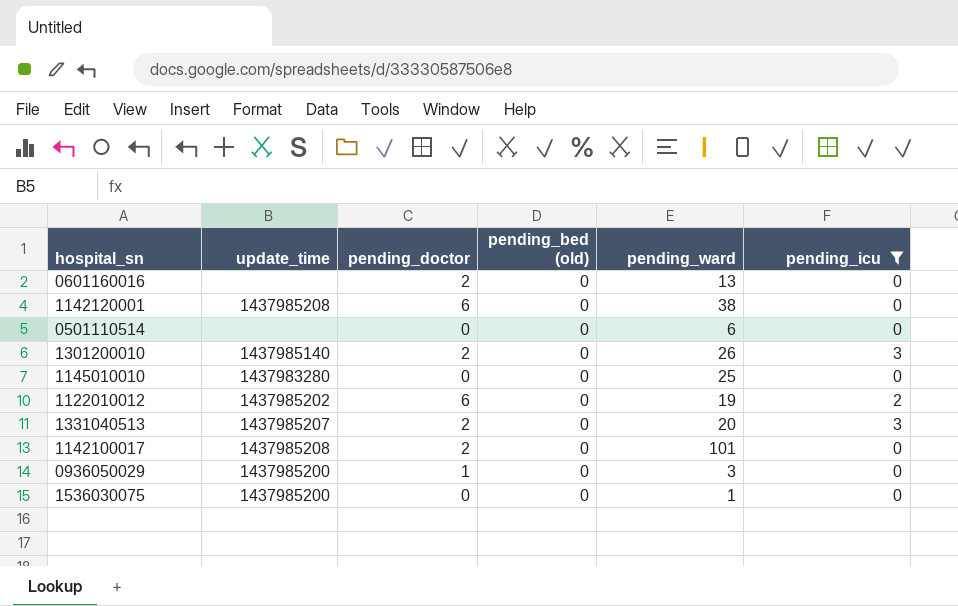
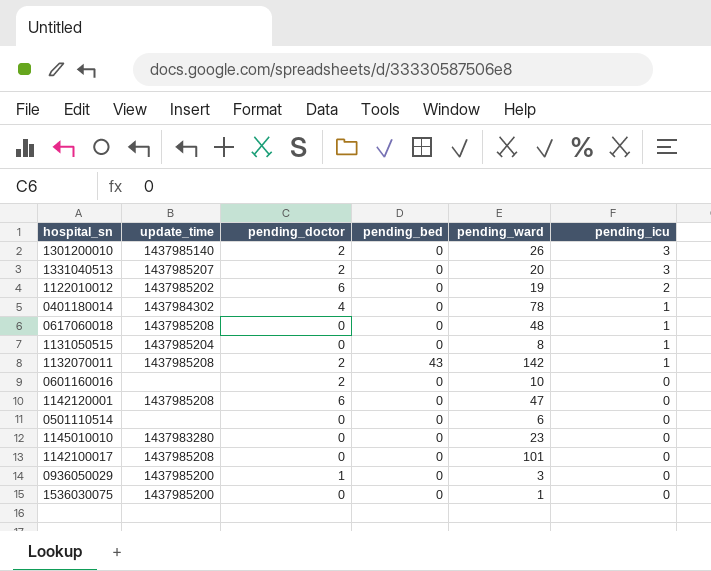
filter: pending_icu != 1 -> none
row order: none -> pending_icu descending
column name: pending_bed (old) -> pending_bed
0601160016 | pending_ward: 13 -> 10
1142120001 | pending_ward: 38 -> 47
1145010010 | pending_ward: 25 -> 23
1142100017 | pending_doctor: 2 -> 0

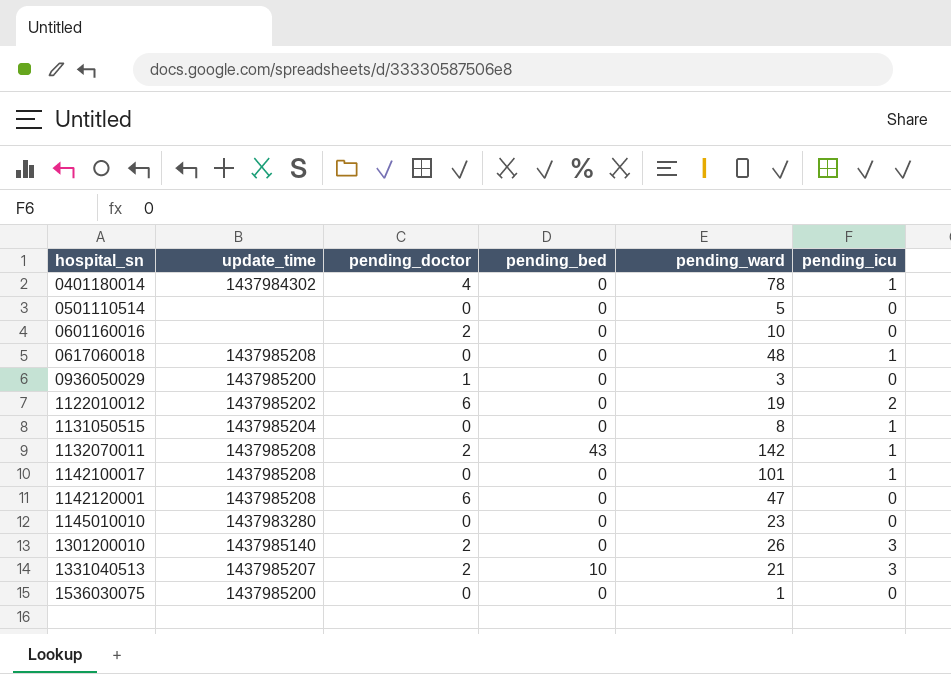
row order: pending_icu descending -> hospital_sn ascending
0501110514 | pending_ward: 6 -> 5
1142100017 | pending_icu: 0 -> 1
1331040513 | pending_bed: 0 -> 10
1331040513 | pending_ward: 20 -> 21

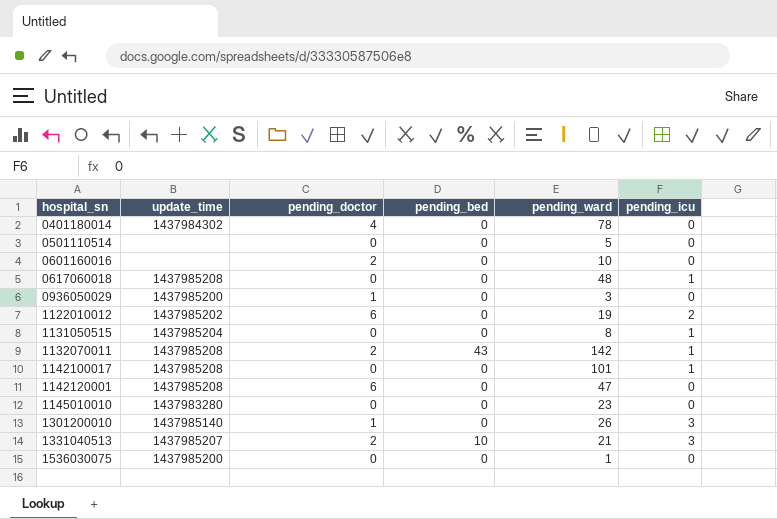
0401180014 | pending_icu: 1 -> 0
1301200010 | pending_doctor: 2 -> 1

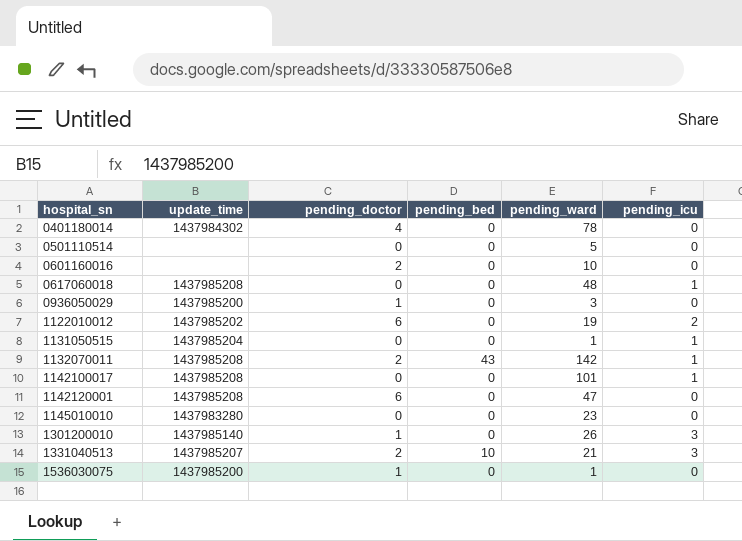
1131050515 | pending_ward: 8 -> 1
1536030075 | pending_doctor: 0 -> 1

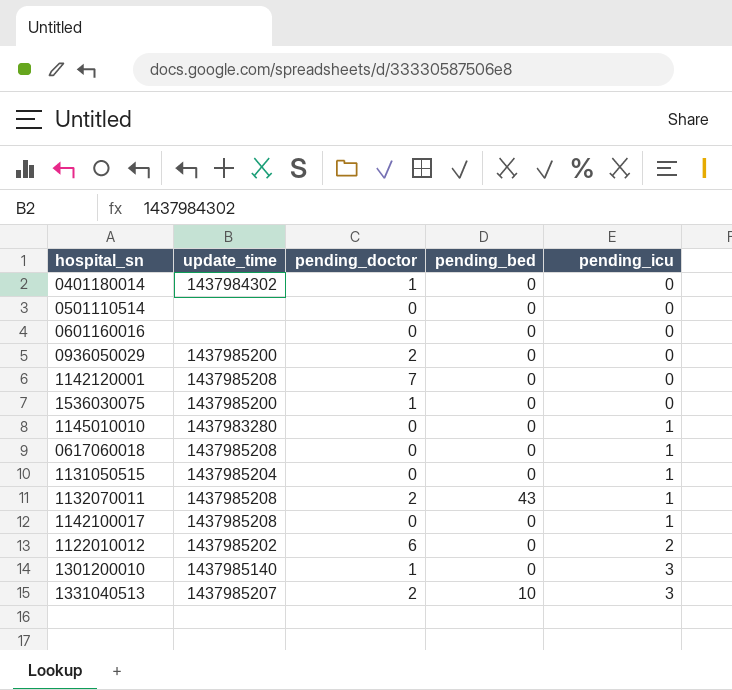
row order: hospital_sn ascending -> pending_icu ascending
column pending_ward | position: 5 -> none
0401180014 | pending_doctor: 4 -> 1
0601160016 | pending_doctor: 2 -> 0
0936050029 | pending_doctor: 1 -> 2
1142120001 | pending_doctor: 6 -> 7
1145010010 | pending_icu: 0 -> 1

